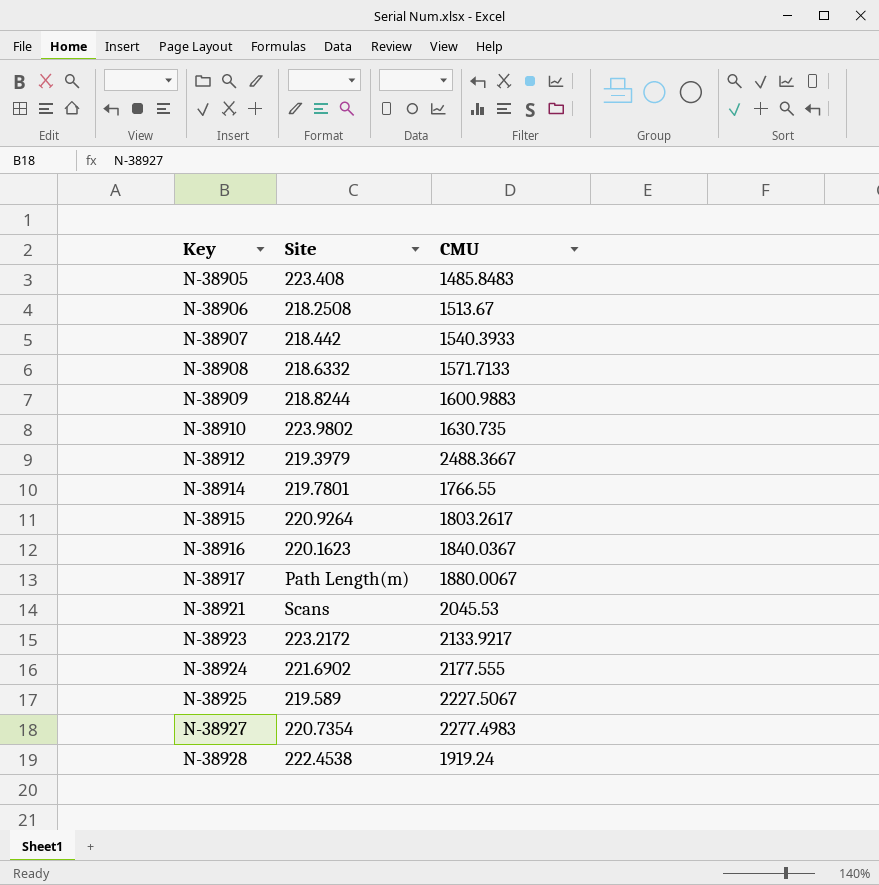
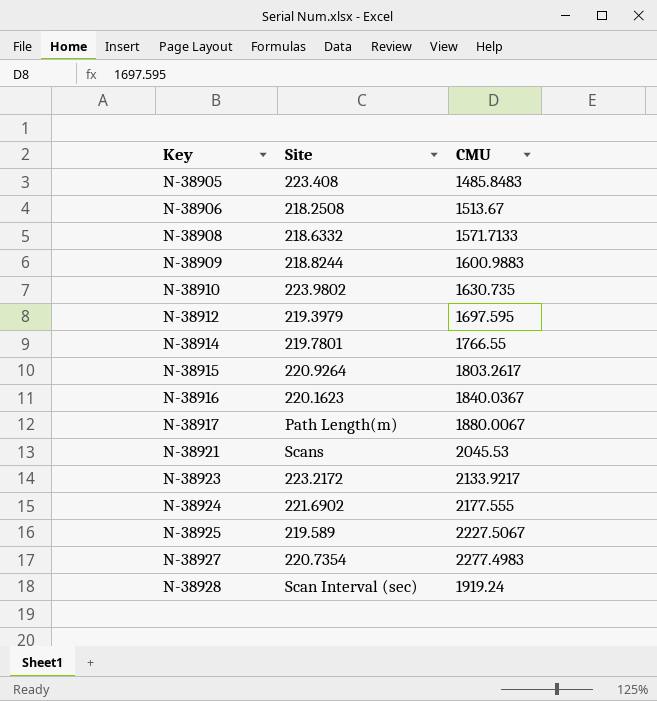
row N-38907: 218.442 | 1540.3933 -> none
N-38912 | CMU: 2488.3667 -> 1697.595
N-38928 | Site: 222.4538 -> Scan Interval (sec)

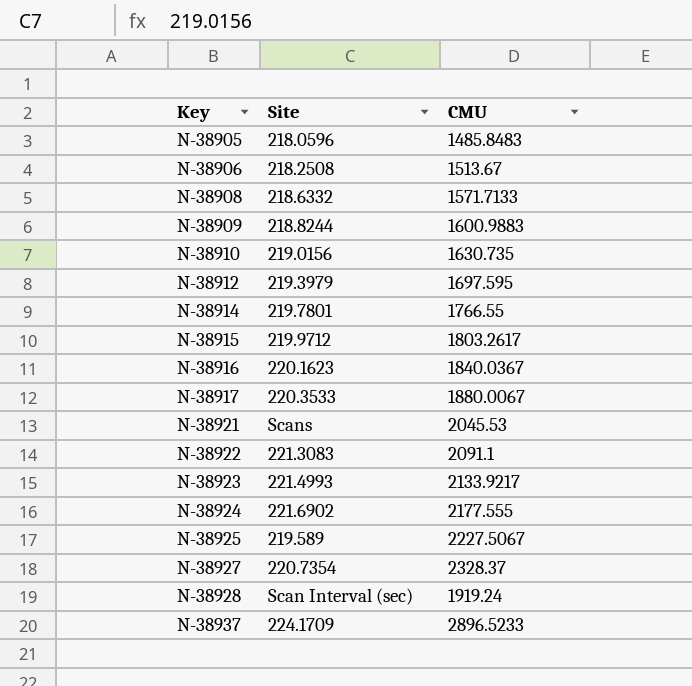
N-38905 | Site: 223.408 -> 218.0596
N-38910 | Site: 223.9802 -> 219.0156
N-38915 | Site: 220.9264 -> 219.9712
N-38917 | Site: Path Length(m) -> 220.3533
row N-38922: none -> 221.3083 | 2091.1
N-38923 | Site: 223.2172 -> 221.4993
N-38927 | CMU: 2277.4983 -> 2328.37
row N-38937: none -> 224.1709 | 2896.5233

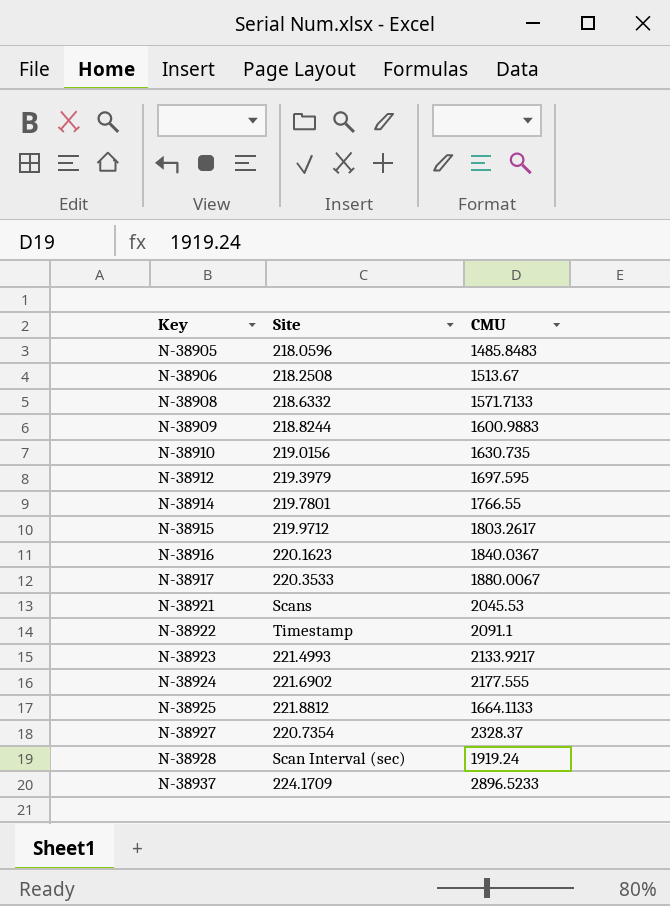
N-38922 | Site: 221.3083 -> Timestamp
N-38925 | Site: 219.589 -> 221.8812
N-38925 | CMU: 2227.5067 -> 1664.1133

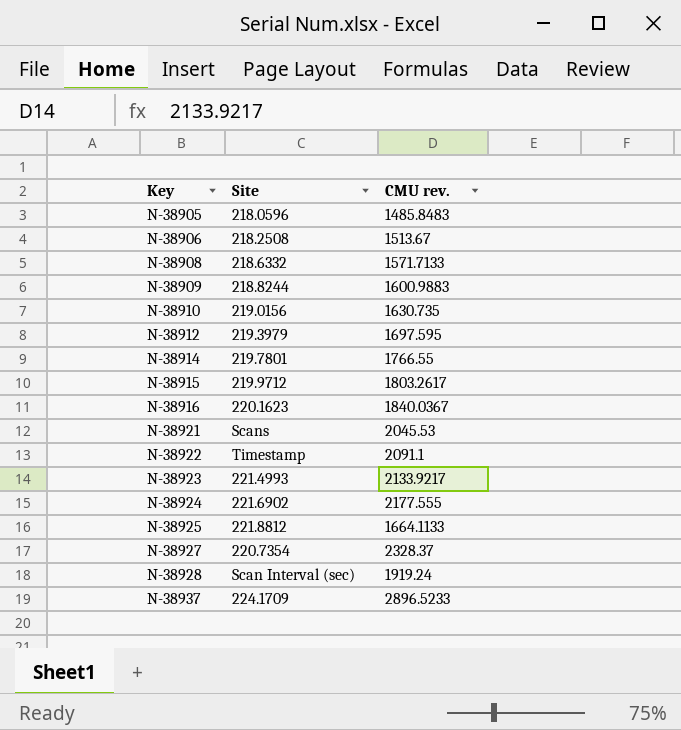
column name: CMU -> CMU rev.
row N-38917: 220.3533 | 1880.0067 -> none

